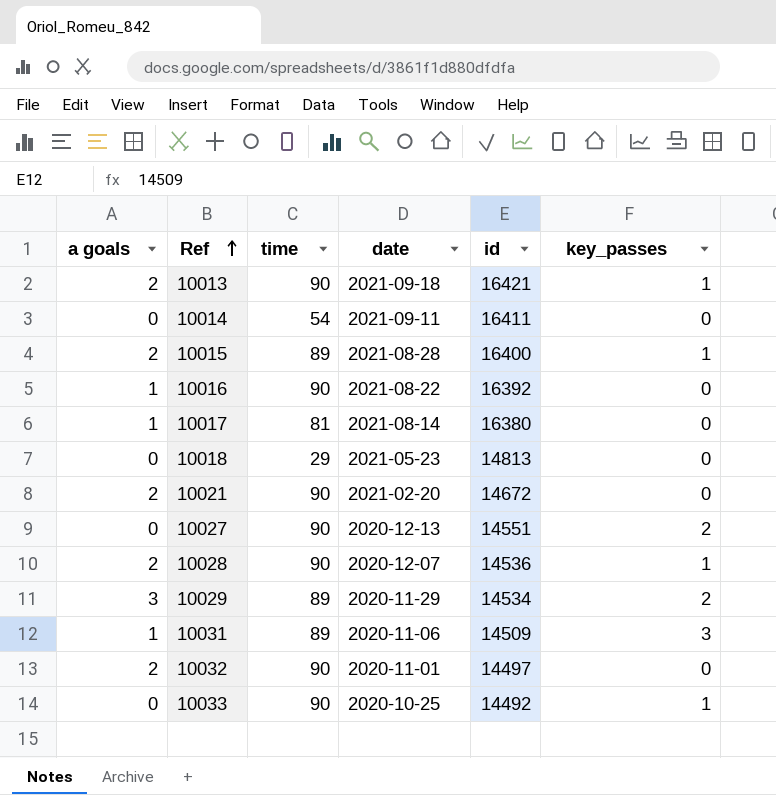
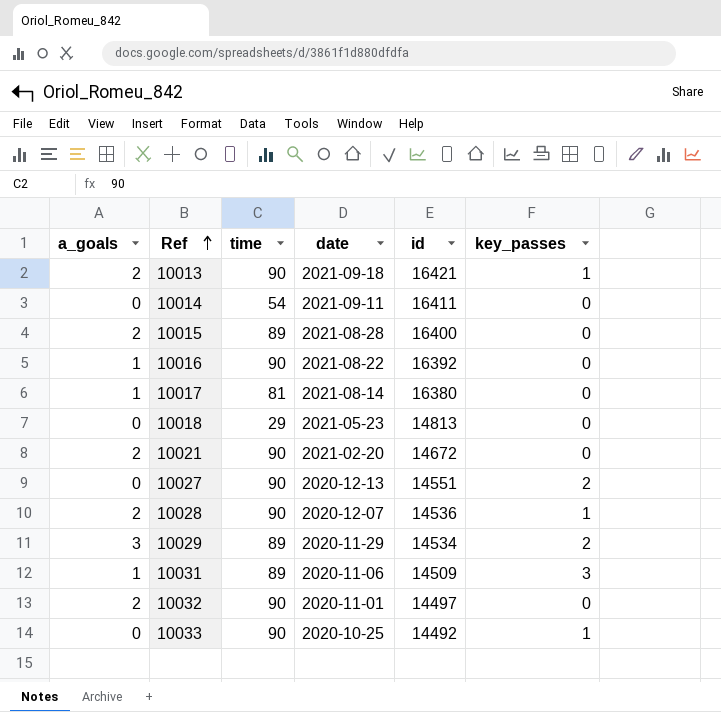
column name: a goals -> a_goals
10015 | key_passes: 1 -> 0

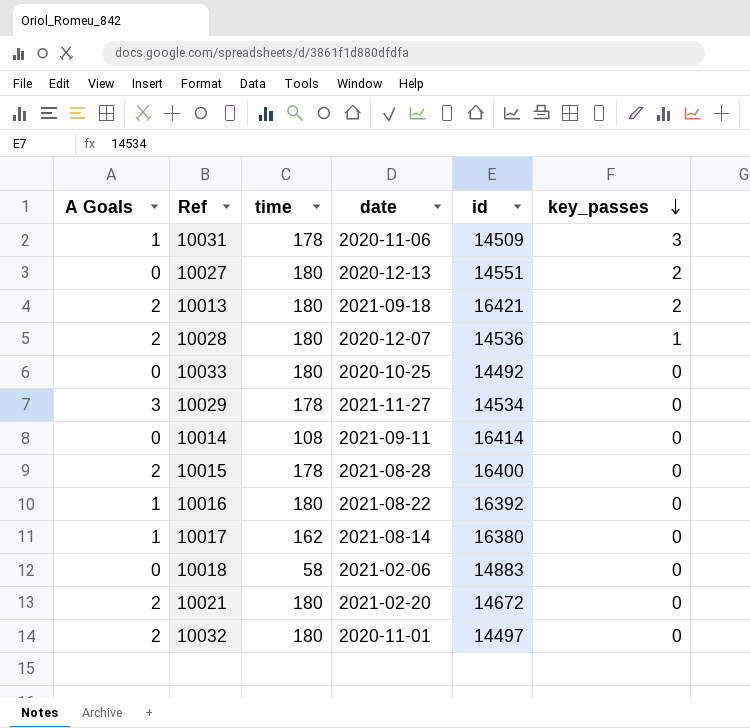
row order: Ref ascending -> key_passes descending
column name: a_goals -> A Goals
10031 | time: 89 -> 178
10027 | time: 90 -> 180
10013 | time: 90 -> 180
10013 | key_passes: 1 -> 2
10028 | time: 90 -> 180
10033 | time: 90 -> 180
10033 | key_passes: 1 -> 0
10029 | time: 89 -> 178
10029 | date: 2020-11-29 -> 2021-11-27
10029 | key_passes: 2 -> 0
10014 | time: 54 -> 108
10014 | id: 16411 -> 16414
10015 | time: 89 -> 178
10016 | time: 90 -> 180
10017 | time: 81 -> 162
10018 | time: 29 -> 58
10018 | date: 2021-05-23 -> 2021-02-06
10018 | id: 14813 -> 14883
10021 | time: 90 -> 180
10032 | time: 90 -> 180

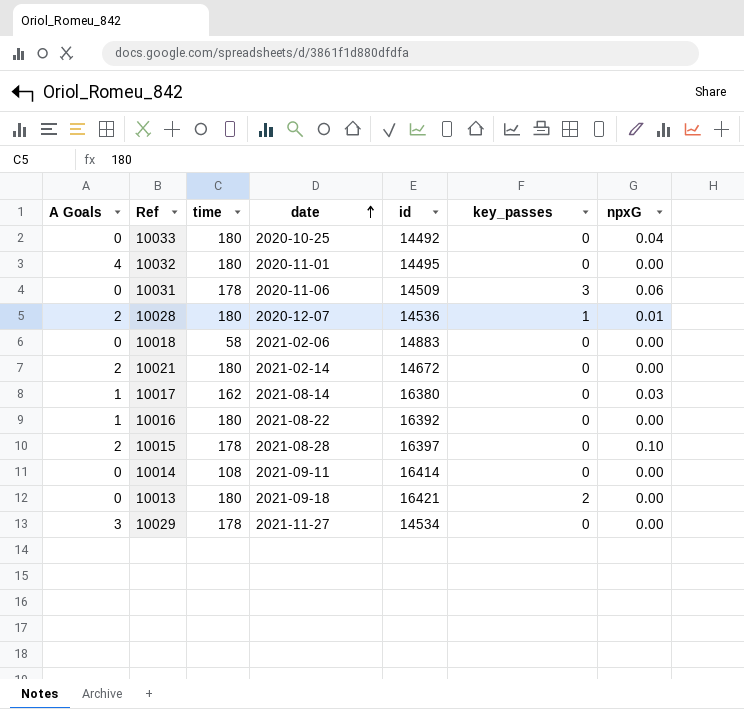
row order: key_passes descending -> date ascending
column npxG | position: none -> 7
row 10027: 0 | 180 | 2020-12-13 | 14551 | 2 -> none
10032 | A Goals: 2 -> 4
10032 | id: 14497 -> 14495
10031 | A Goals: 1 -> 0
10021 | date: 2021-02-20 -> 2021-02-14
10015 | id: 16400 -> 16397
10013 | A Goals: 2 -> 0

